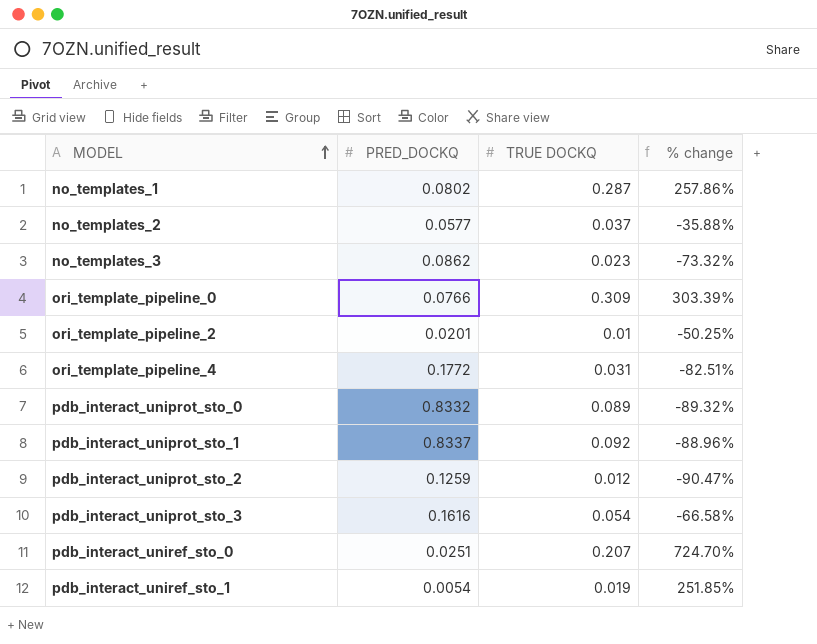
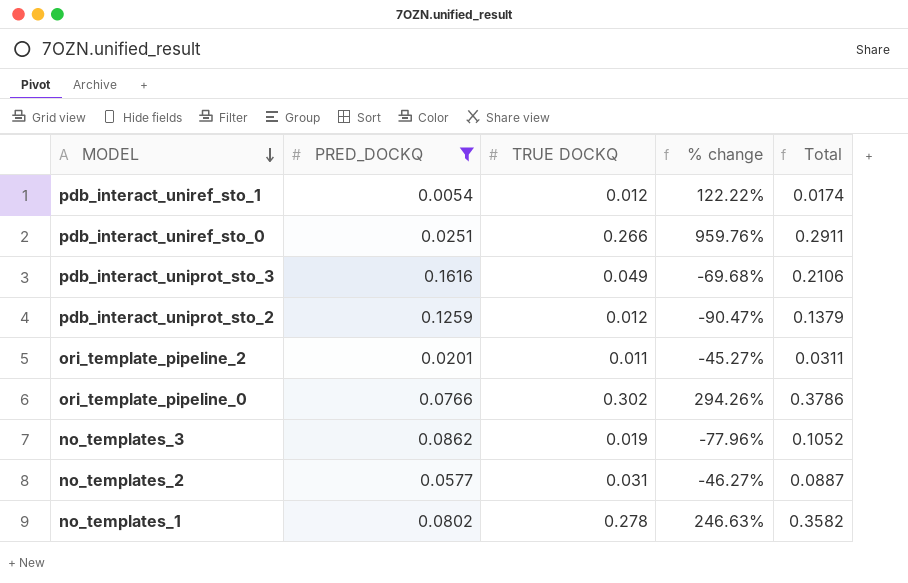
filter: none -> PRED_DOCKQ <= 0.1616
row order: MODEL ascending -> MODEL descending
column Total | formula: none -> [PRED_DOCKQ] + [TRUE DOCKQ]
pdb_interact_uniref_sto_1 | TRUE DOCKQ: 0.019 -> 0.012
pdb_interact_uniref_sto_1 | % change: 251.85% -> 122.22%
pdb_interact_uniref_sto_0 | TRUE DOCKQ: 0.207 -> 0.266
pdb_interact_uniref_sto_0 | % change: 724.70% -> 959.76%
pdb_interact_uniprot_sto_3 | TRUE DOCKQ: 0.054 -> 0.049
pdb_interact_uniprot_sto_3 | % change: -66.58% -> -69.68%
ori_template_pipeline_2 | TRUE DOCKQ: 0.01 -> 0.011
ori_template_pipeline_2 | % change: -50.25% -> -45.27%
ori_template_pipeline_0 | TRUE DOCKQ: 0.309 -> 0.302
ori_template_pipeline_0 | % change: 303.39% -> 294.26%
no_templates_3 | TRUE DOCKQ: 0.023 -> 0.019
no_templates_3 | % change: -73.32% -> -77.96%
no_templates_2 | TRUE DOCKQ: 0.037 -> 0.031
no_templates_2 | % change: -35.88% -> -46.27%
no_templates_1 | TRUE DOCKQ: 0.287 -> 0.278
no_templates_1 | % change: 257.86% -> 246.63%

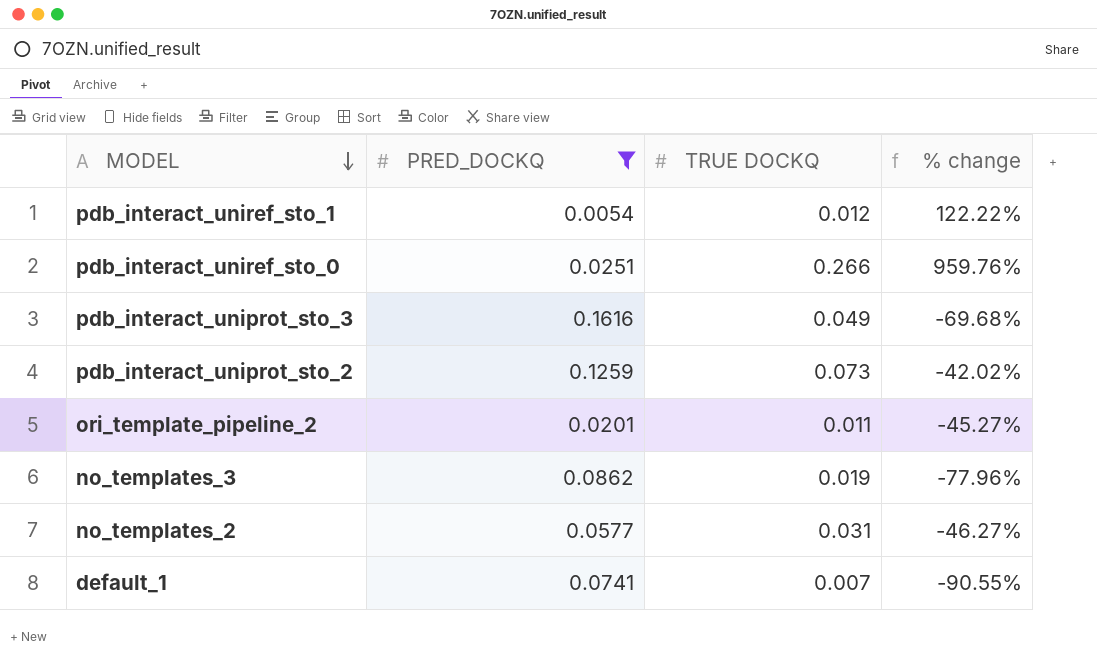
column Total | formula: [PRED_DOCKQ] + [TRUE DOCKQ] -> none
row ori_template_pipeline_0: 0.0766 | 0.302 | 294.26% | 0.3786 -> none
row no_templates_1: 0.0802 | 0.278 | 246.63% | 0.3582 -> none
pdb_interact_uniprot_sto_2 | TRUE DOCKQ: 0.012 -> 0.073
pdb_interact_uniprot_sto_2 | % change: -90.47% -> -42.02%
row default_1: none -> 0.0741 | 0.007 | -90.55%

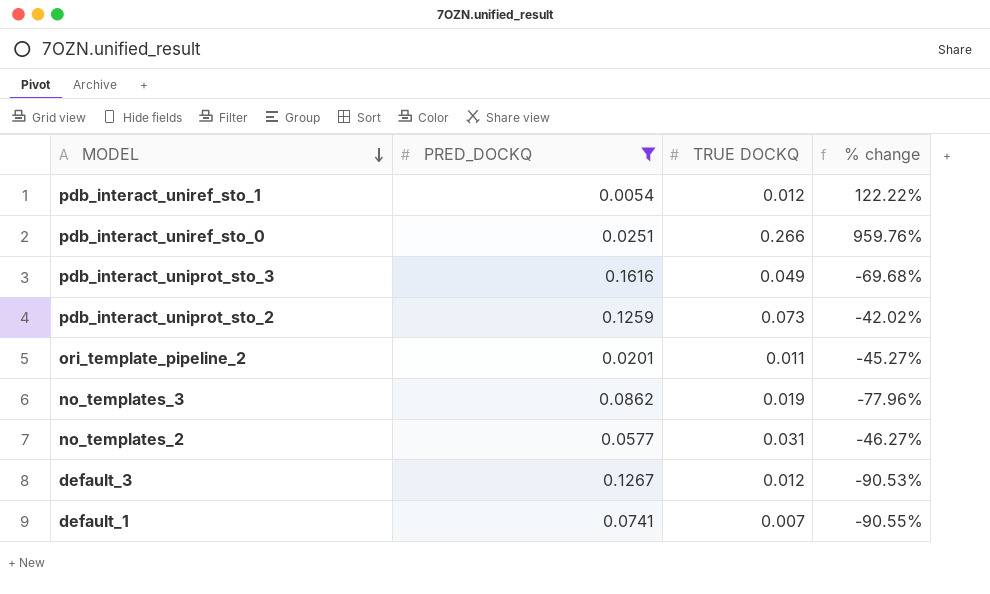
row default_3: none -> 0.1267 | 0.012 | -90.53%

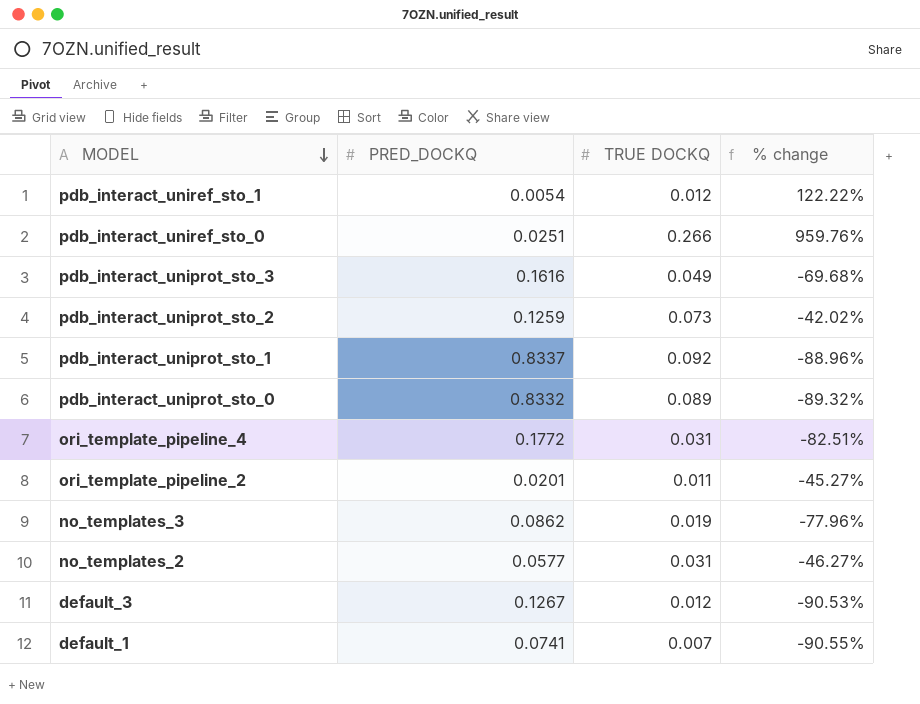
filter: PRED_DOCKQ <= 0.1616 -> none

